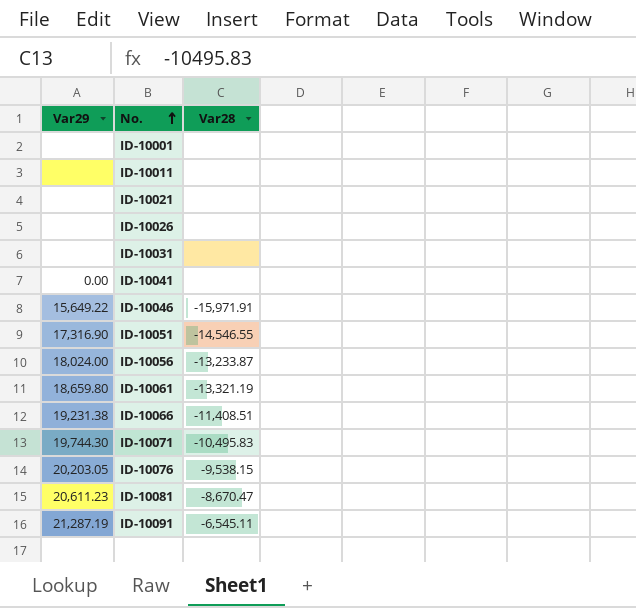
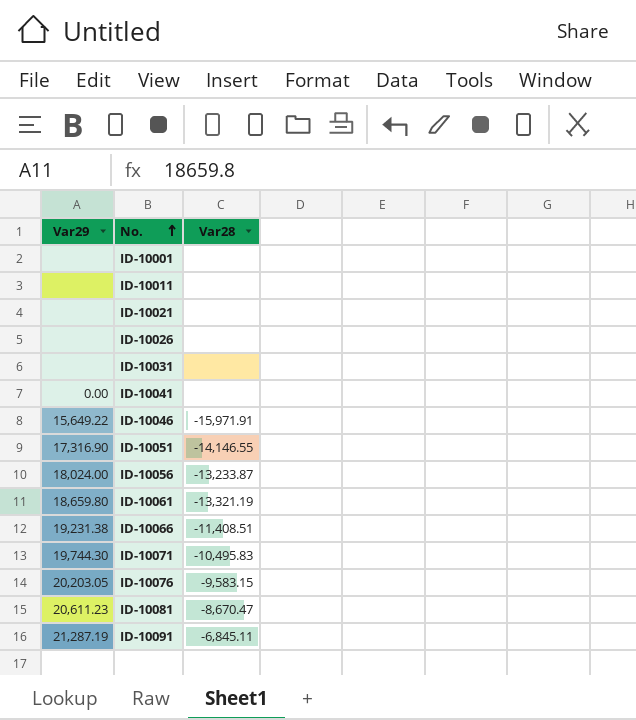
ID-10051 | Var28: -14,546.55 -> -14,146.55
ID-10076 | Var28: -9,538.15 -> -9,583.15
ID-10091 | Var28: -6,545.11 -> -6,845.11

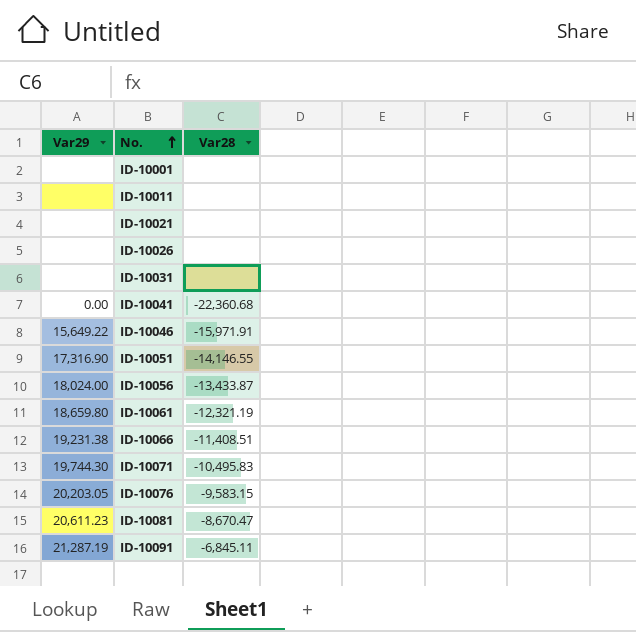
ID-10041 | Var28: none -> -22,360.68
ID-10056 | Var28: -13,233.87 -> -13,433.87
ID-10061 | Var28: -13,321.19 -> -12,321.19

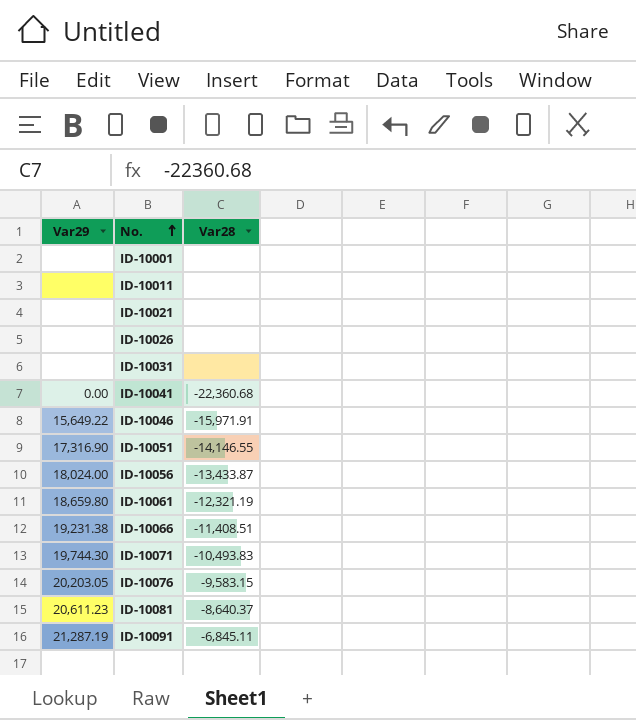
ID-10071 | Var28: -10,495.83 -> -10,493.83
ID-10081 | Var28: -8,670.47 -> -8,640.37

